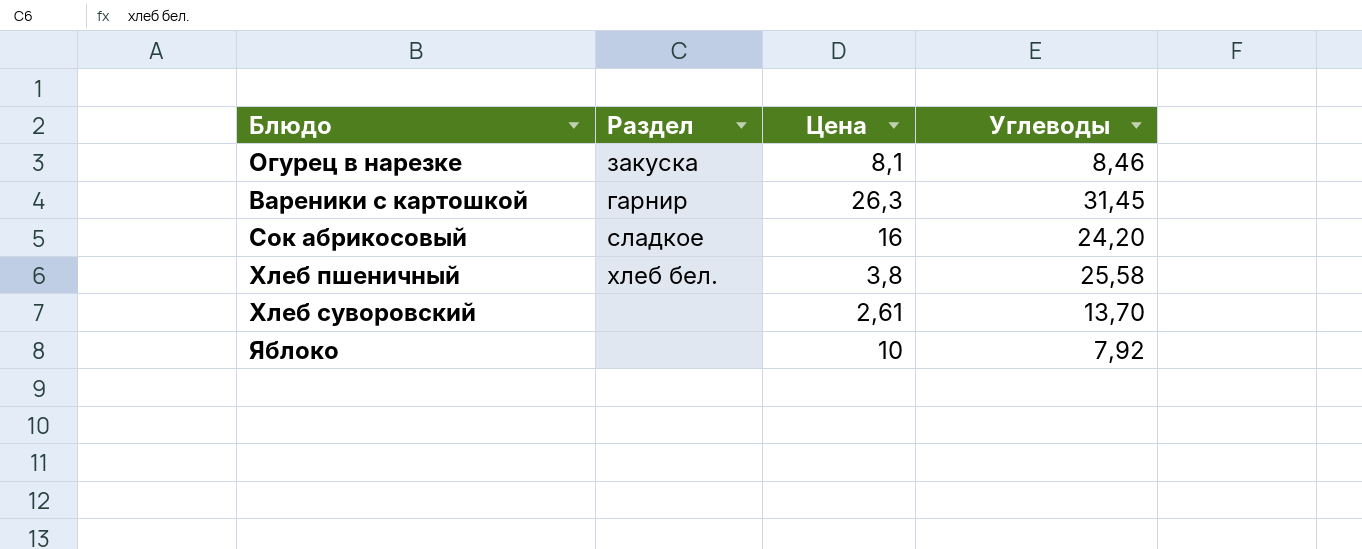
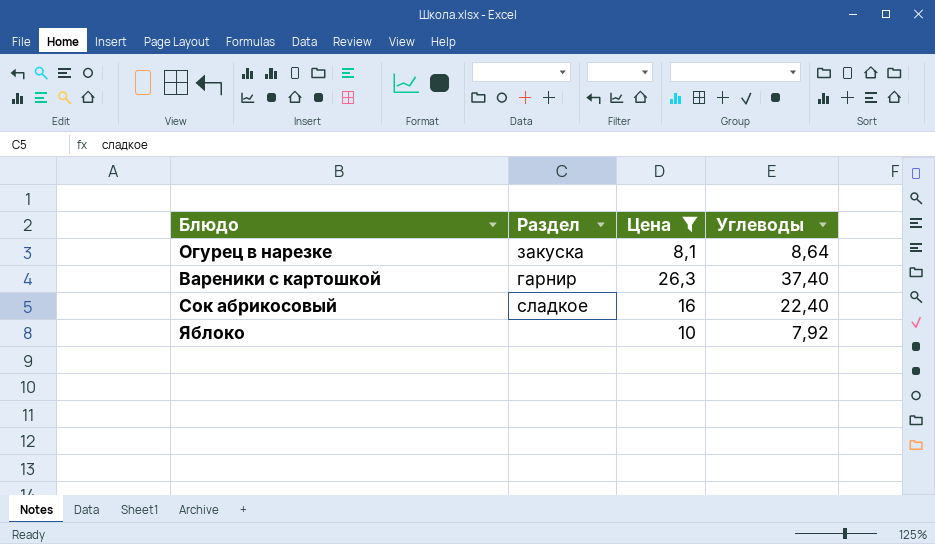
filter: none -> Цена >= 8,1
Огурец в нарезке | Углеводы: 8,46 -> 8,64
Вареники с картошкой | Углеводы: 31,45 -> 37,40
Сок абрикосовый | Углеводы: 24,20 -> 22,40

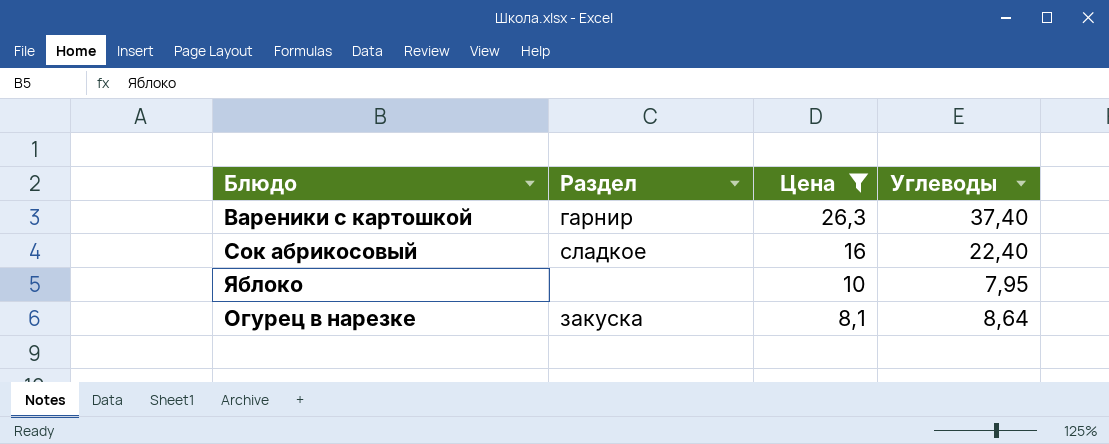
row order: none -> Цена descending
Яблоко | Углеводы: 7,92 -> 7,95

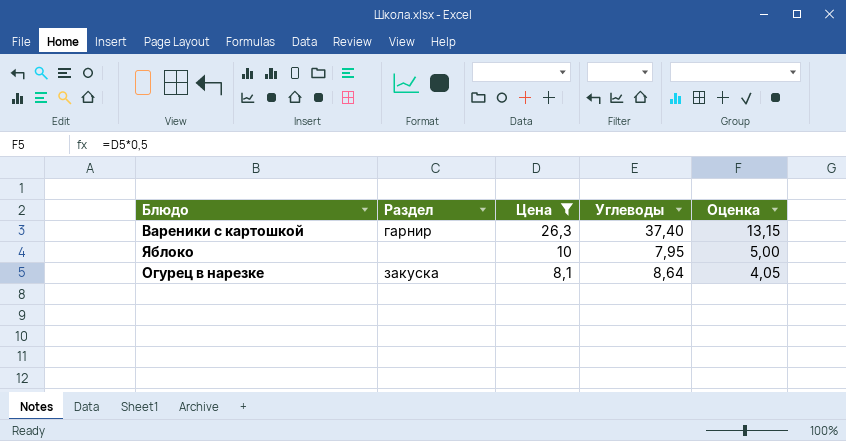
column Оценка | formula: none -> [Цена] * 0,5
row Сок абрикосовый: сладкое | 16 | 22,40 -> none

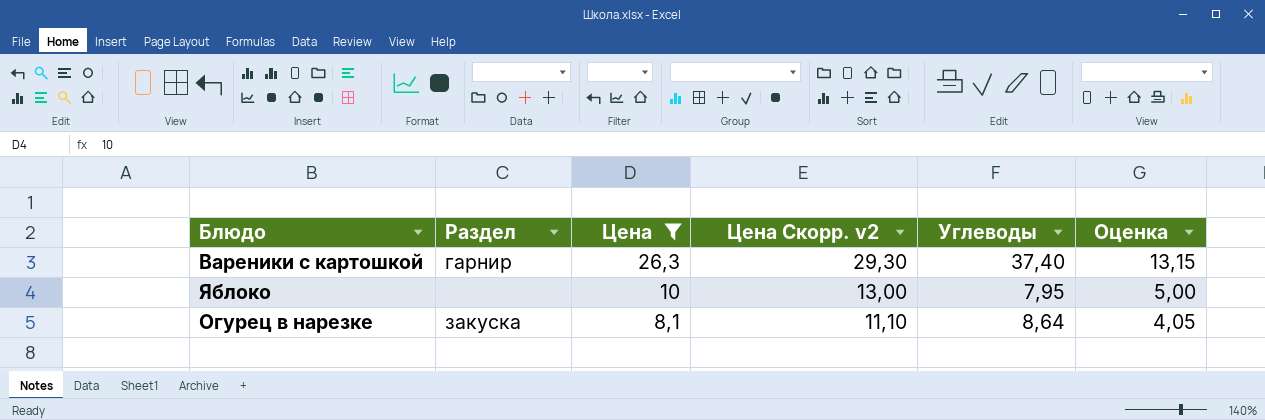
column Цена Скорр. v2 | formula: none -> [Цена] + 3

